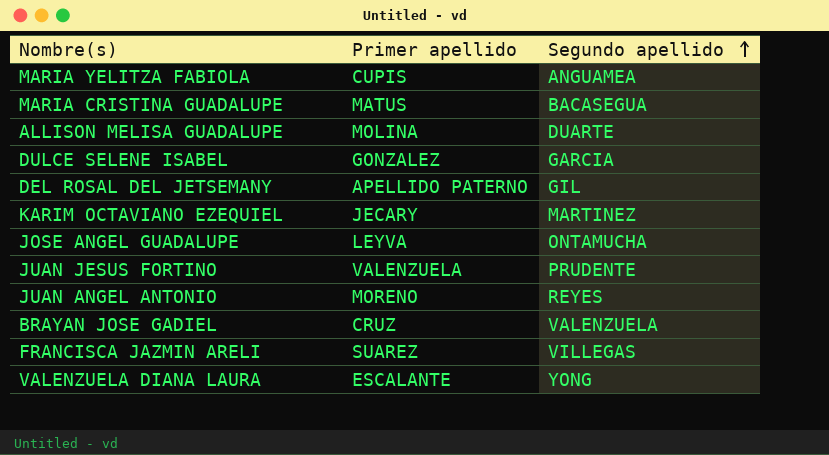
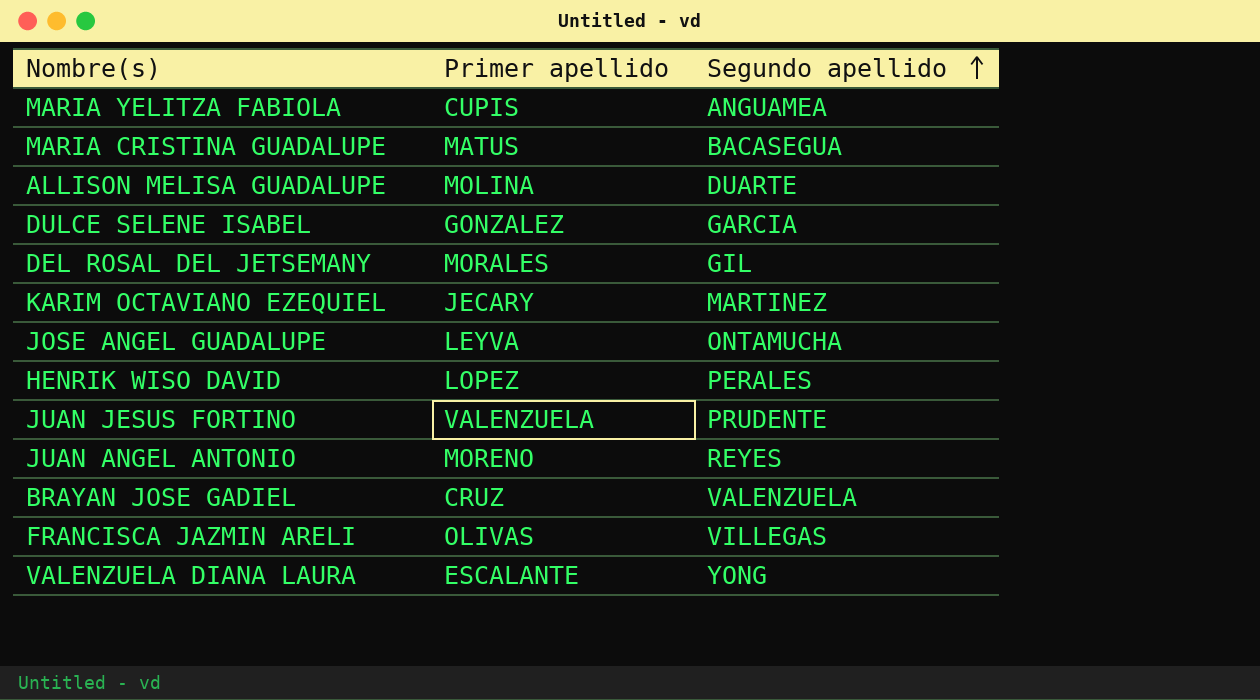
DEL ROSAL DEL JETSEMANY | Primer apellido: APELLIDO PATERNO -> MORALES
row HENRIK WISO DAVID: none -> LOPEZ | PERALES
FRANCISCA JAZMIN ARELI | Primer apellido: SUAREZ -> OLIVAS

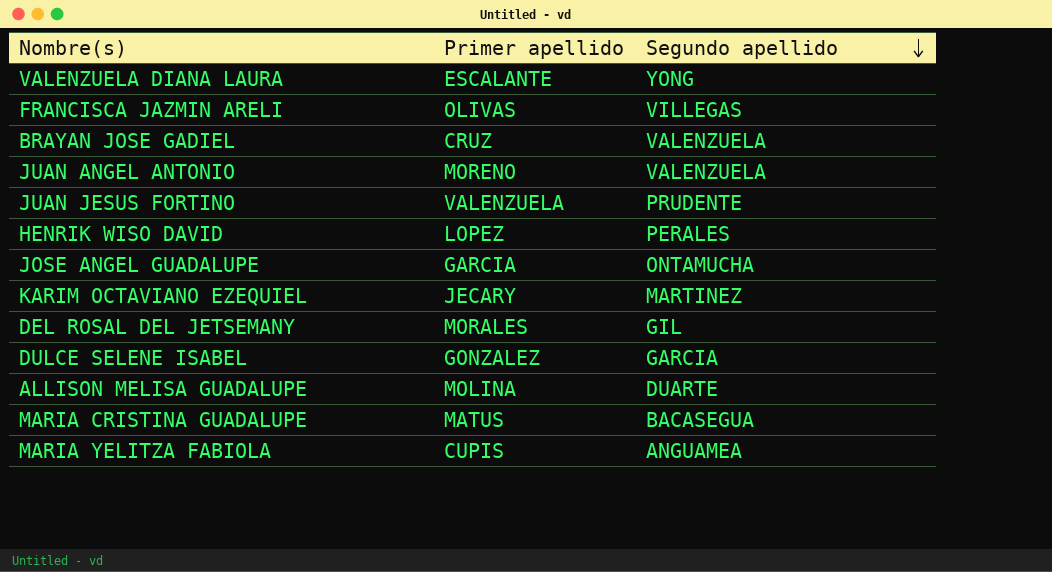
row order: Segundo apellido ascending -> Segundo apellido descending
JUAN ANGEL ANTONIO | Segundo apellido: REYES -> VALENZUELA
JOSE ANGEL GUADALUPE | Primer apellido: LEYVA -> GARCIA

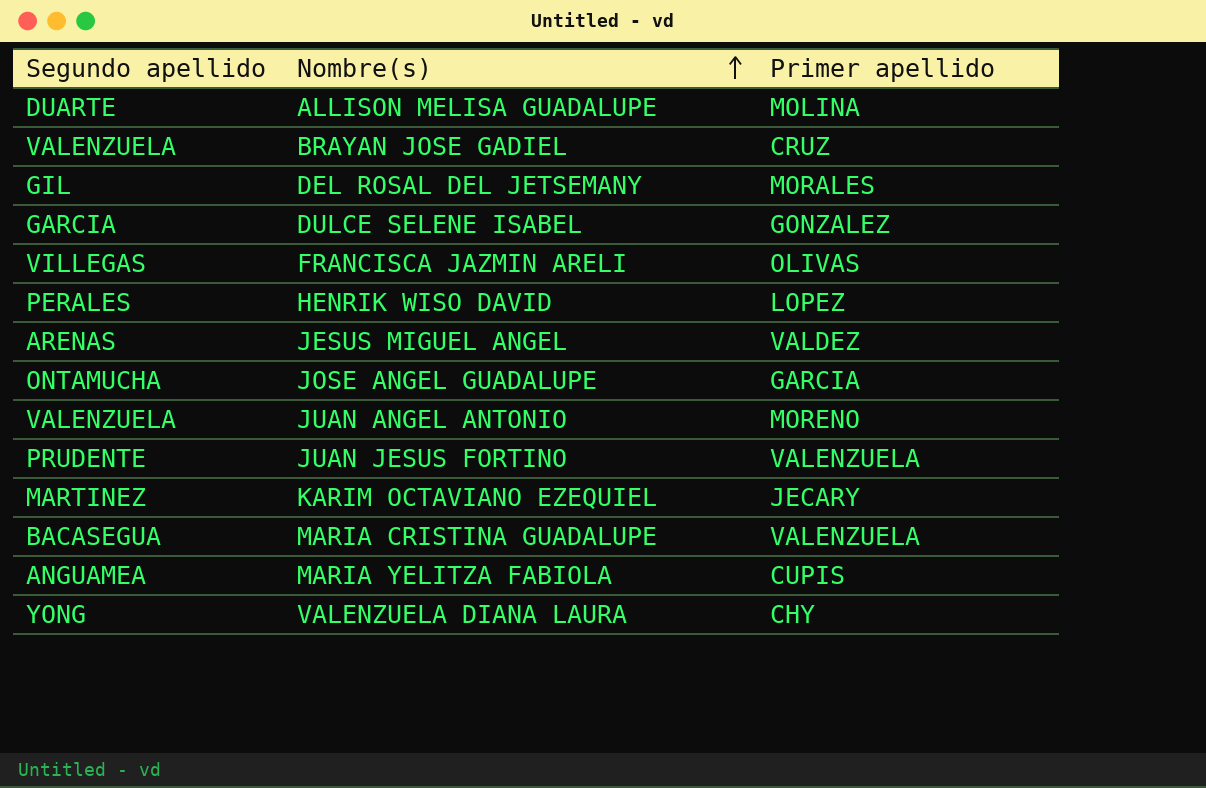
row order: Segundo apellido descending -> Nombre(s) ascending
column Segundo apellido | position: 3 -> 1
row JESUS MIGUEL ANGEL: none -> ARENAS | VALDEZ
MARIA CRISTINA GUADALUPE | Primer apellido: MATUS -> VALENZUELA
VALENZUELA DIANA LAURA | Primer apellido: ESCALANTE -> CHY

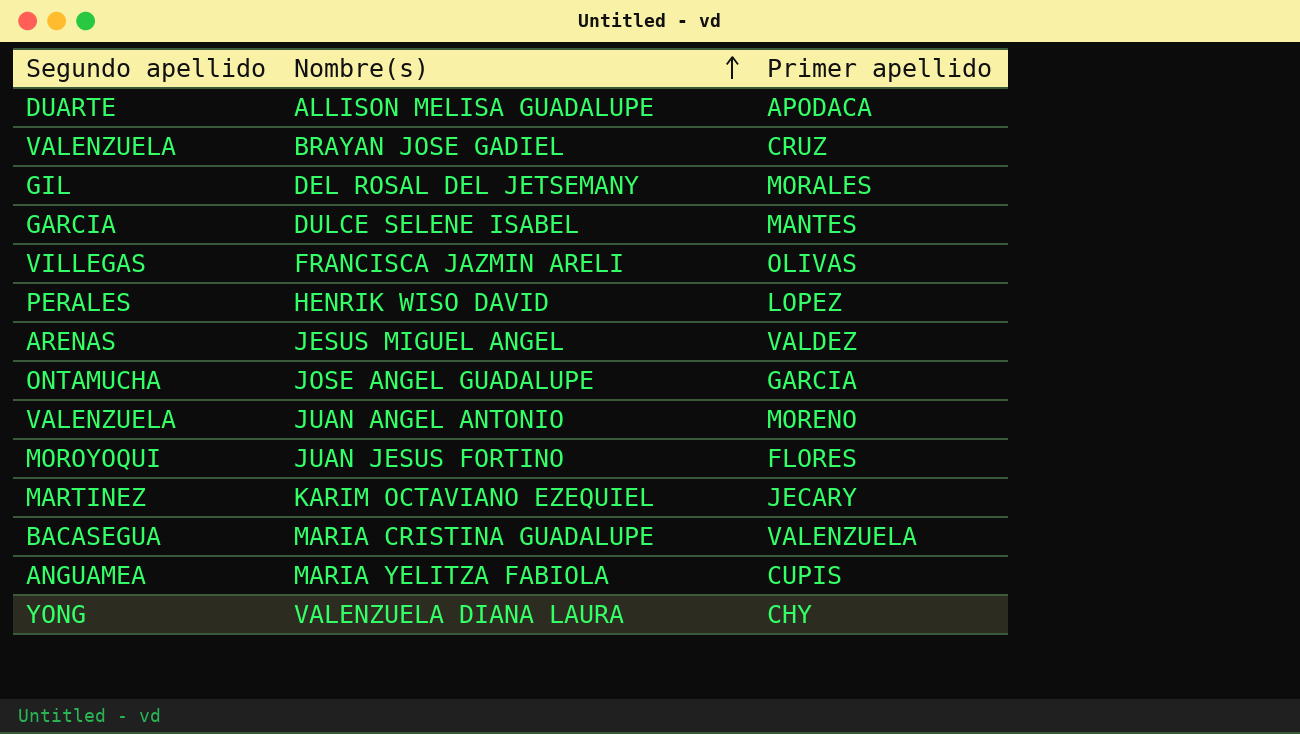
ALLISON MELISA GUADALUPE | Primer apellido: MOLINA -> APODACA
DULCE SELENE ISABEL | Primer apellido: GONZALEZ -> MANTES
JUAN JESUS FORTINO | Segundo apellido: PRUDENTE -> MOROYOQUI
JUAN JESUS FORTINO | Primer apellido: VALENZUELA -> FLORES

